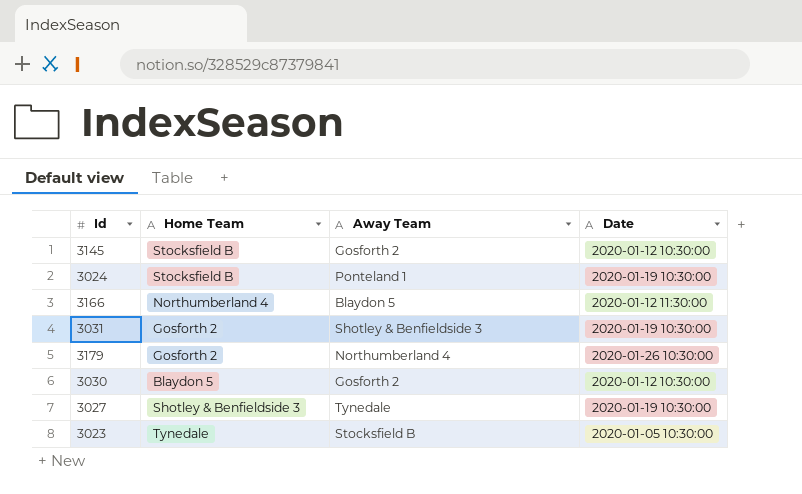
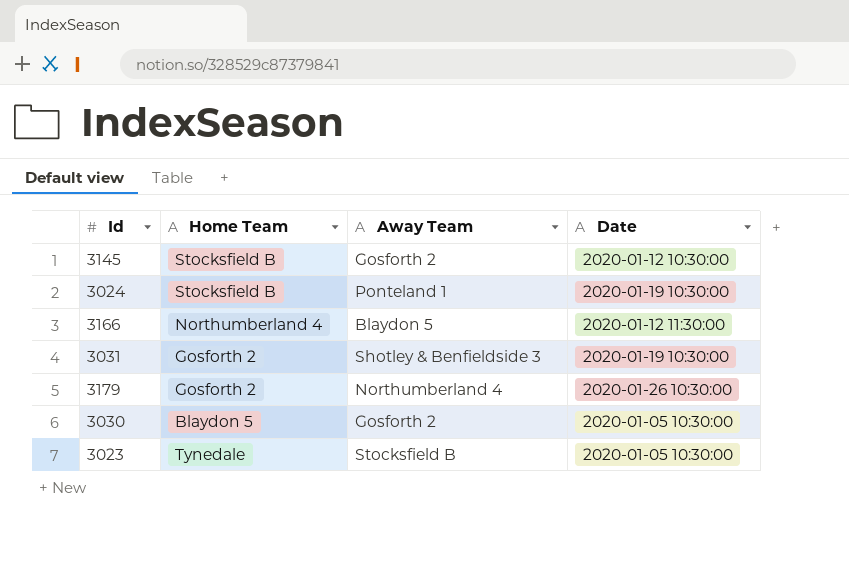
row 3027: Shotley & Benfieldside 3 | Tynedale | 2020-01-19 10:30:00 -> none
3030 | Date: 2020-01-12 10:30:00 -> 2020-01-05 10:30:00

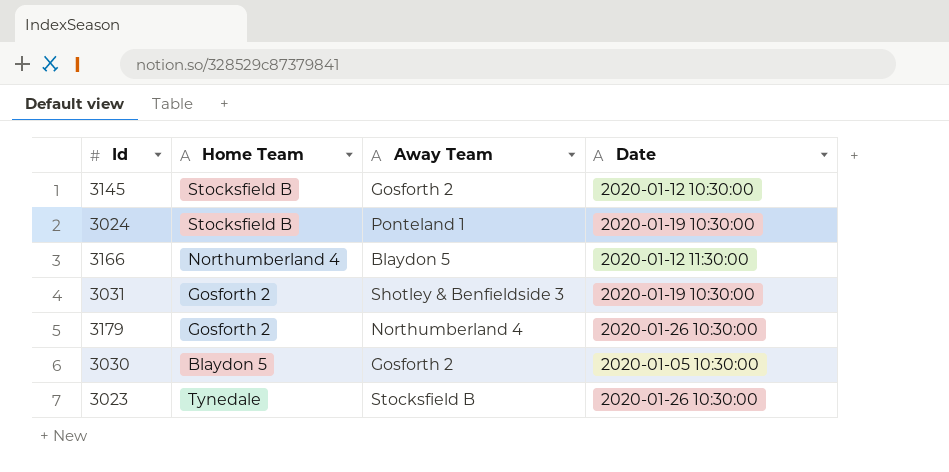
3023 | Date: 2020-01-05 10:30:00 -> 2020-01-26 10:30:00

